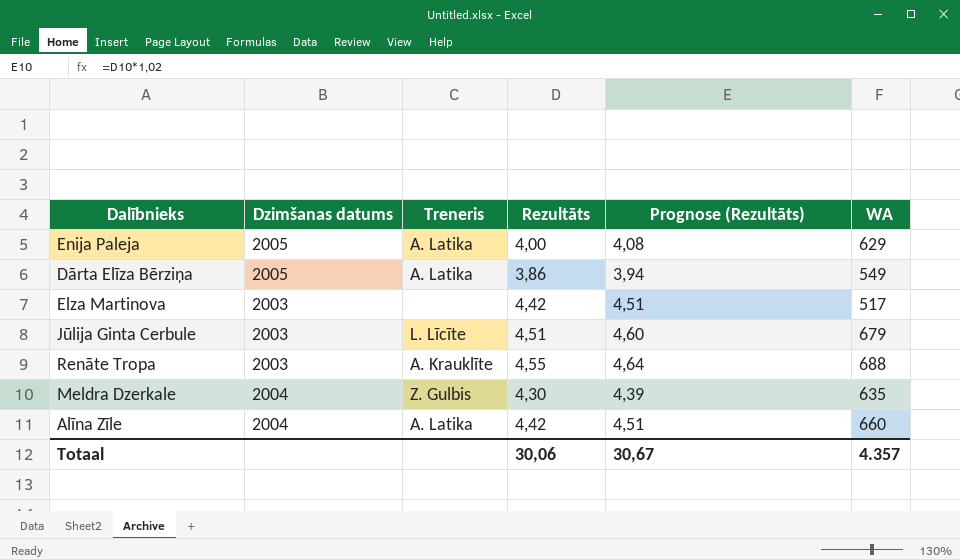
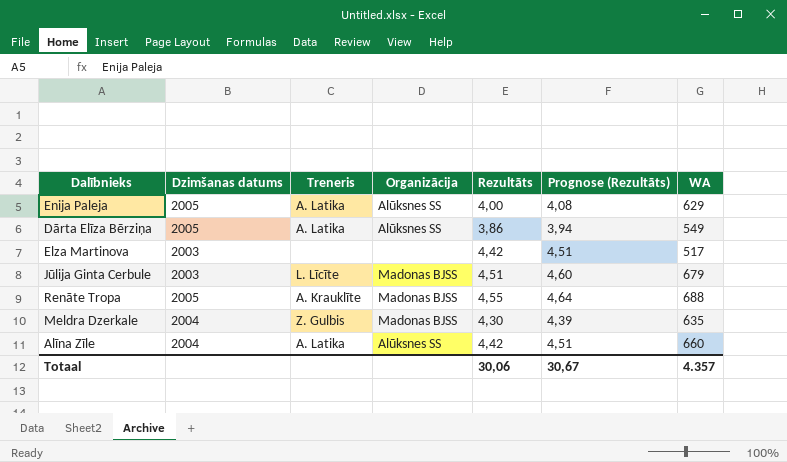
column Organizācija | position: none -> 4
Renāte Tropa | Dzimšanas datums: 2003 -> 2005

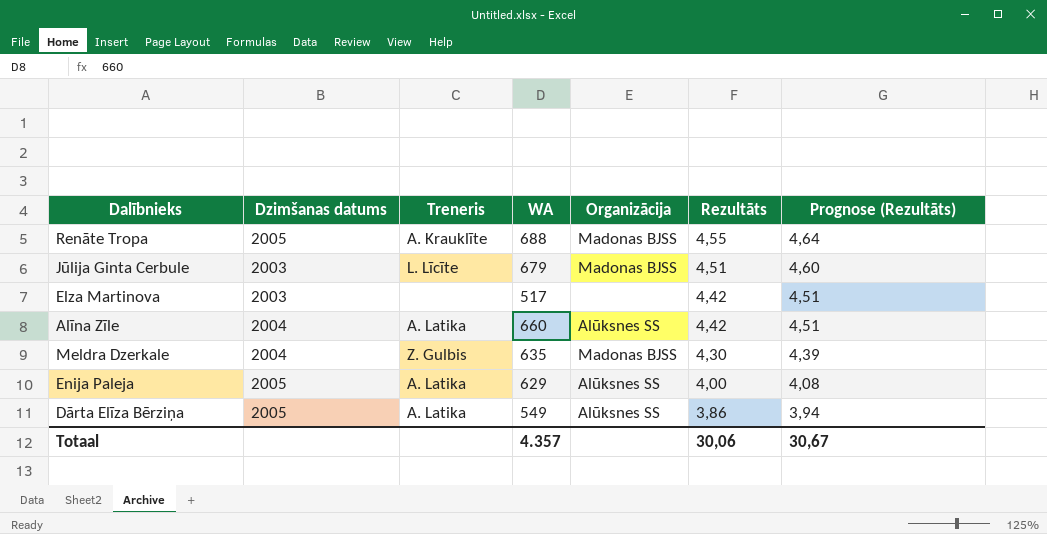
row order: none -> Rezultāts descending
column WA | position: 7 -> 4

